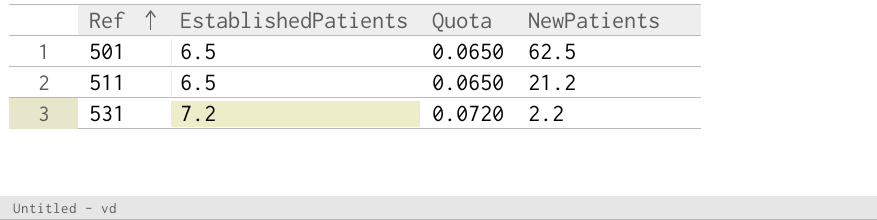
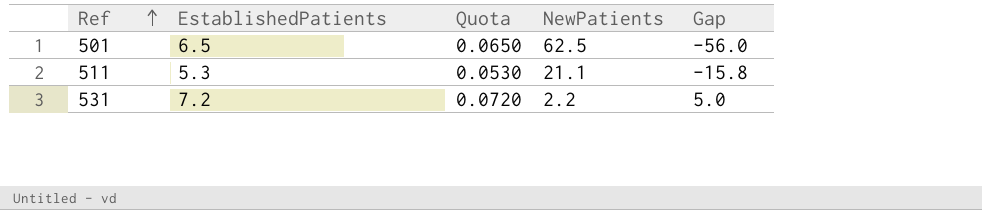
column Gap | formula: none -> [EstablishedPatients] - [NewPatients]
511 | EstablishedPatients: 6.5 -> 5.3
511 | Quota: 0.0650 -> 0.0530
511 | NewPatients: 21.2 -> 21.1

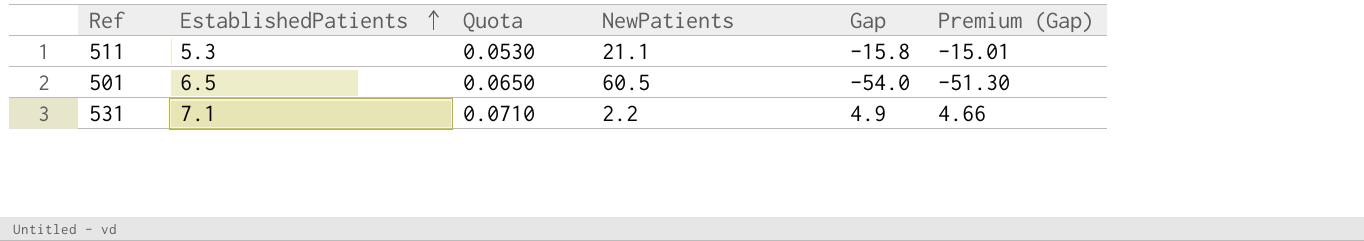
row order: Ref ascending -> EstablishedPatients ascending
column Premium (Gap) | formula: none -> [Gap] * 0.95
501 | NewPatients: 62.5 -> 60.5
501 | Gap: -56.0 -> -54.0
531 | EstablishedPatients: 7.2 -> 7.1
531 | Quota: 0.0720 -> 0.0710
531 | Gap: 5.0 -> 4.9

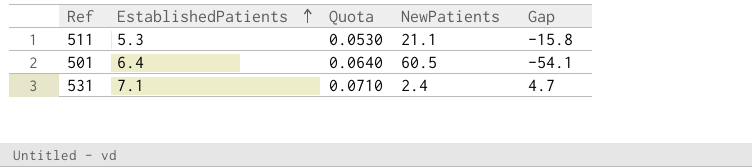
column Premium (Gap) | formula: [Gap] * 0.95 -> none
501 | EstablishedPatients: 6.5 -> 6.4
501 | Quota: 0.0650 -> 0.0640
501 | Gap: -54.0 -> -54.1
531 | NewPatients: 2.2 -> 2.4
531 | Gap: 4.9 -> 4.7

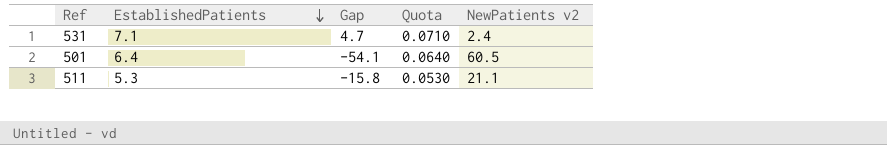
row order: EstablishedPatients ascending -> EstablishedPatients descending
column Gap | position: 5 -> 3
column name: NewPatients -> NewPatients v2

